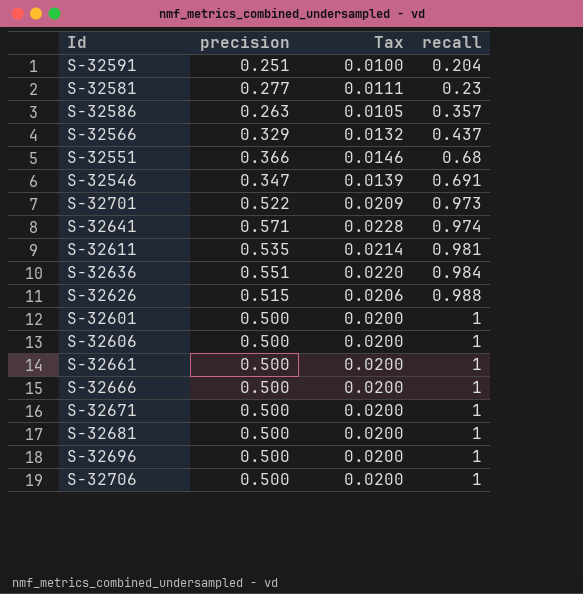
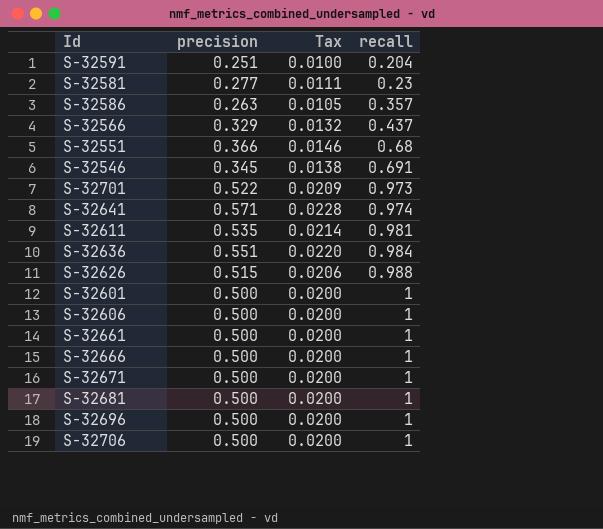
S-32546 | precision: 0.347 -> 0.345
S-32546 | Tax: 0.0139 -> 0.0138

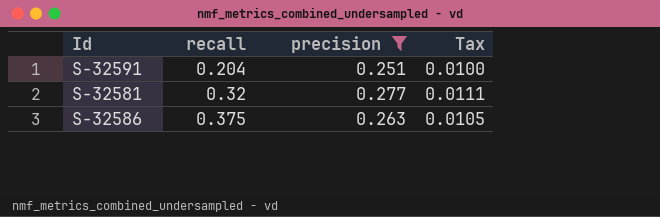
filter: none -> precision <= 0.277
column recall | position: 4 -> 2
S-32581 | recall: 0.23 -> 0.32
S-32586 | recall: 0.357 -> 0.375

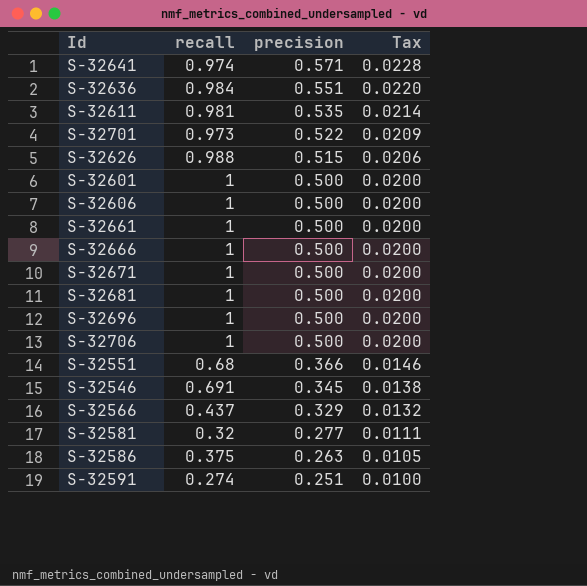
filter: precision <= 0.277 -> none
row order: recall ascending -> precision descending
S-32591 | recall: 0.204 -> 0.274

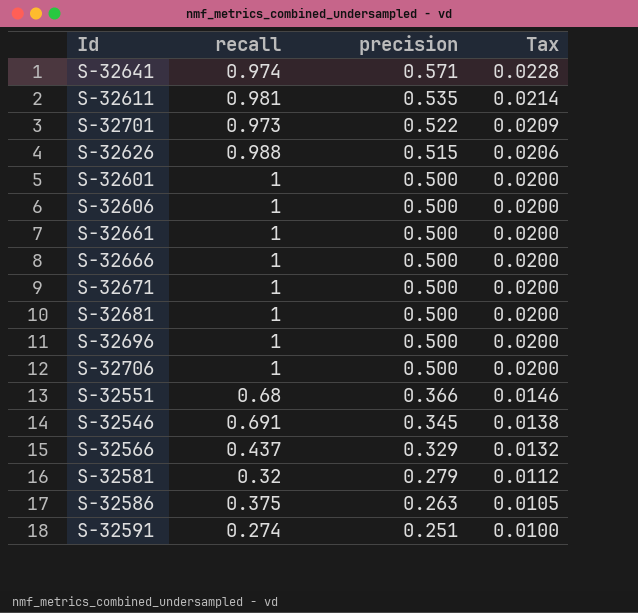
row S-32636: 0.984 | 0.551 | 0.0220 -> none
S-32581 | precision: 0.277 -> 0.279
S-32581 | Tax: 0.0111 -> 0.0112

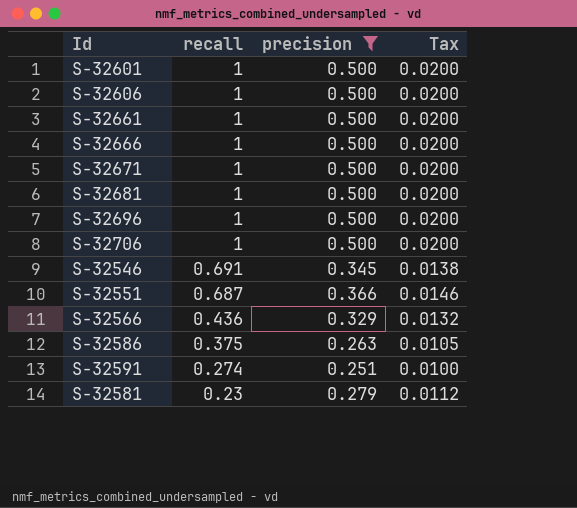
filter: none -> precision <= 0.500
row order: precision descending -> recall descending
S-32551 | recall: 0.68 -> 0.687
S-32566 | recall: 0.437 -> 0.436
S-32581 | recall: 0.32 -> 0.23

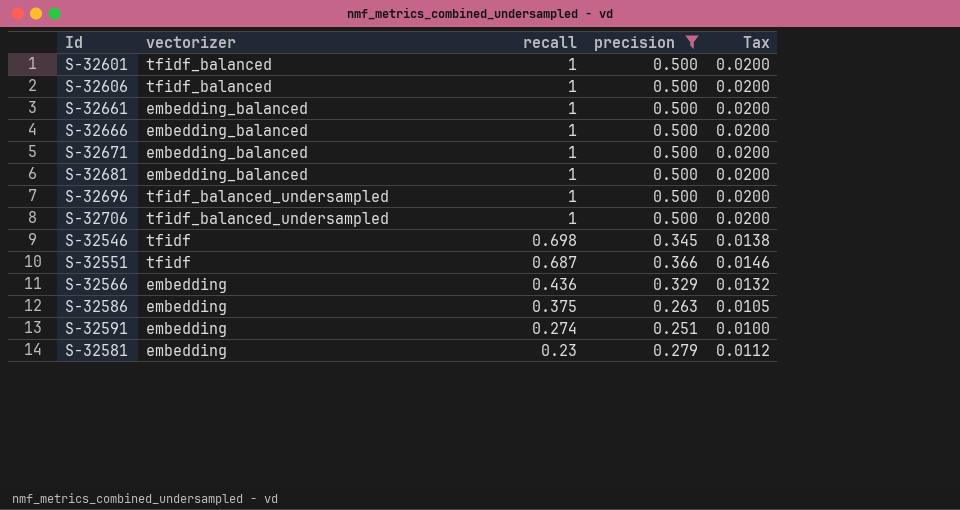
column vectorizer | position: none -> 2
S-32546 | recall: 0.691 -> 0.698

